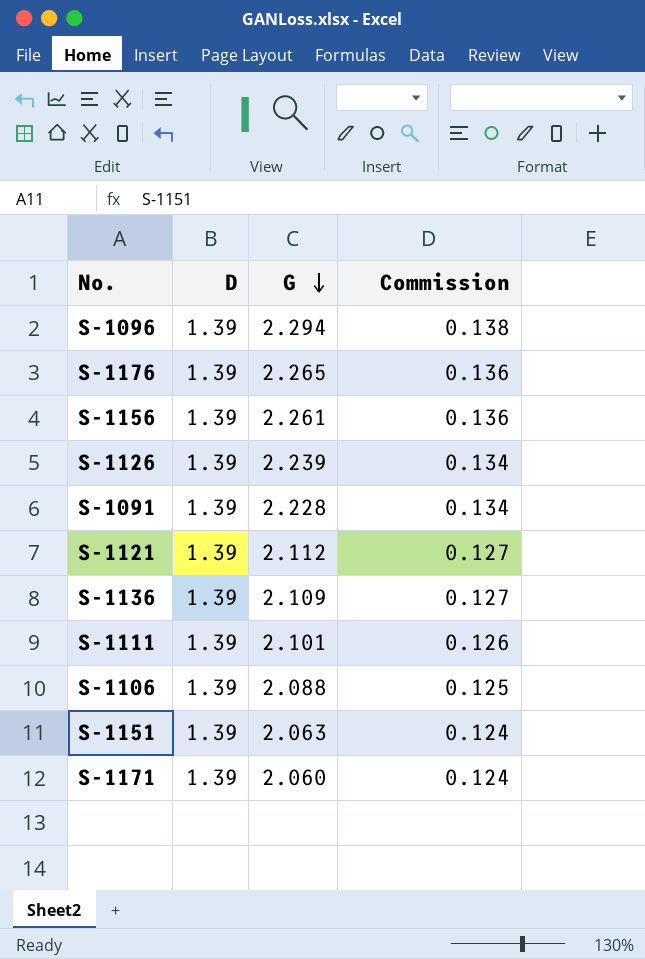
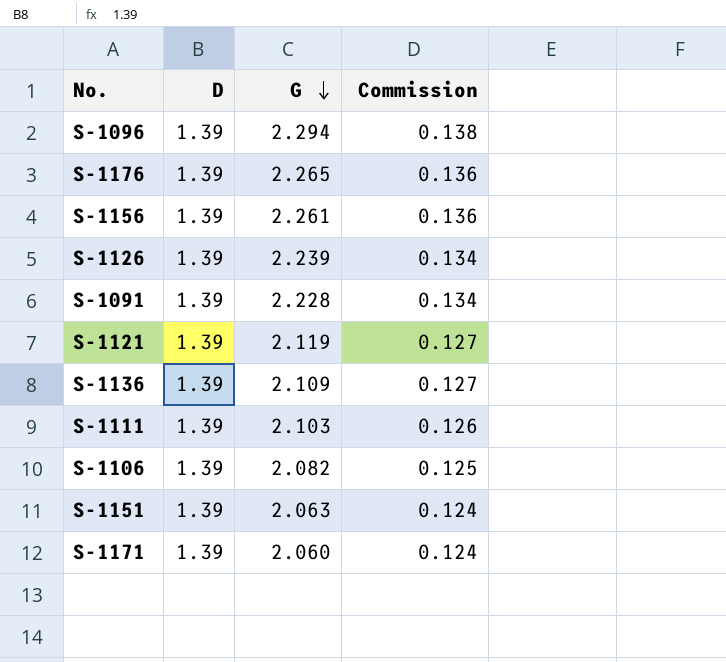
S-1121 | G: 2.112 -> 2.119
S-1111 | G: 2.101 -> 2.103
S-1106 | G: 2.088 -> 2.082

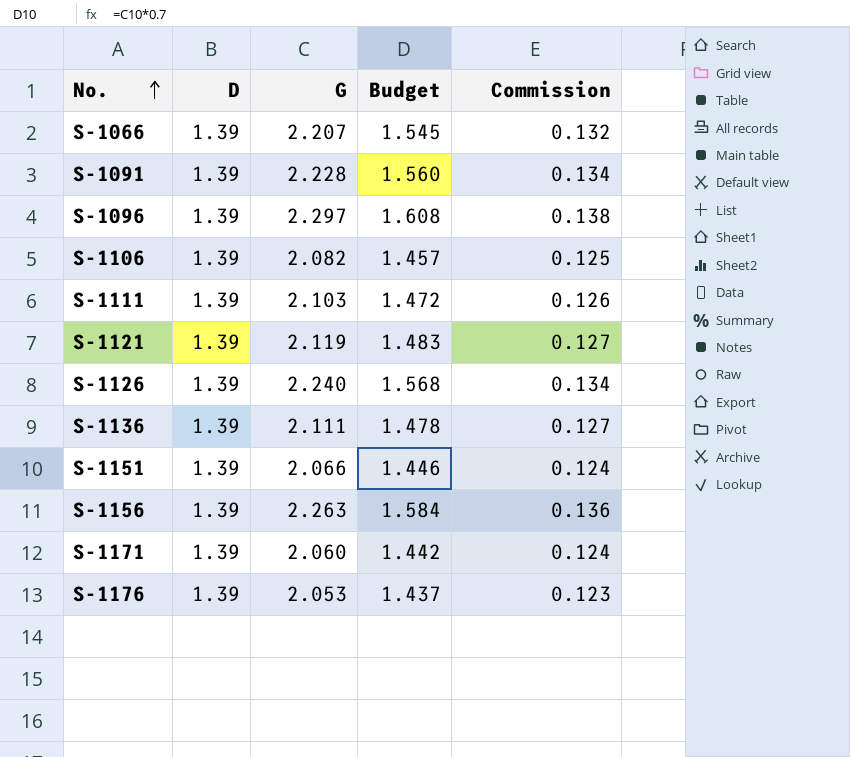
row order: G descending -> No. ascending
column Budget | formula: none -> [G] * 0.7
row S-1066: none -> 1.39 | 2.207 | 1.545 | 0.132
S-1096 | G: 2.294 -> 2.297
S-1126 | G: 2.239 -> 2.240
S-1136 | G: 2.109 -> 2.111
S-1151 | G: 2.063 -> 2.066
S-1156 | G: 2.261 -> 2.263
S-1176 | G: 2.265 -> 2.053
S-1176 | Commission: 0.136 -> 0.123

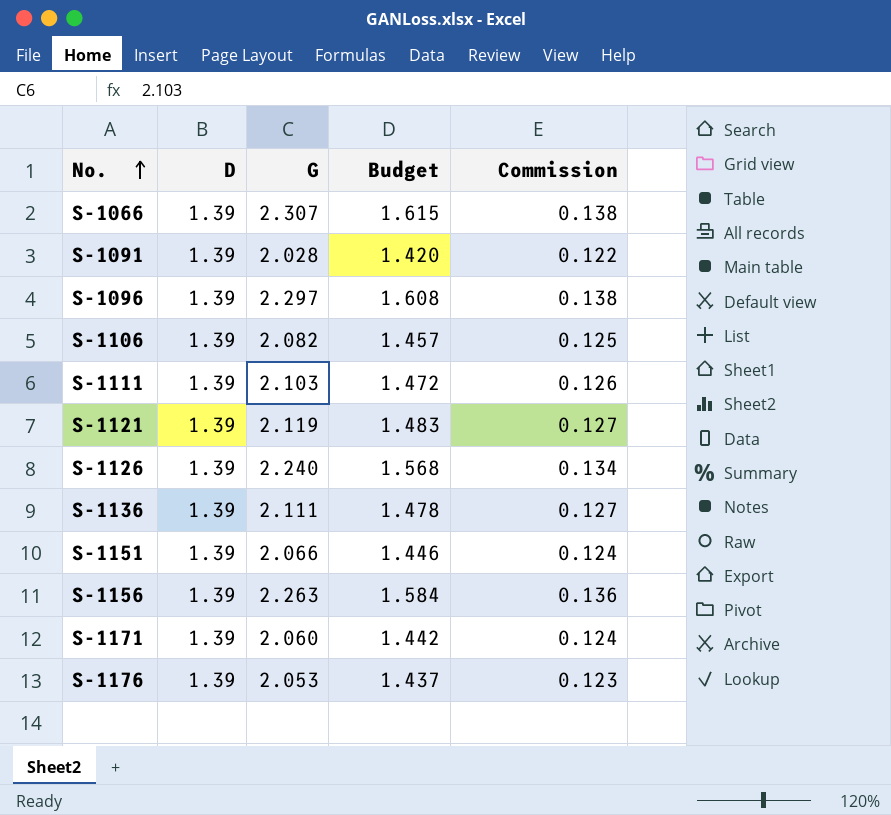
S-1066 | G: 2.207 -> 2.307
S-1066 | Budget: 1.545 -> 1.615
S-1066 | Commission: 0.132 -> 0.138
S-1091 | G: 2.228 -> 2.028
S-1091 | Budget: 1.560 -> 1.420
S-1091 | Commission: 0.134 -> 0.122

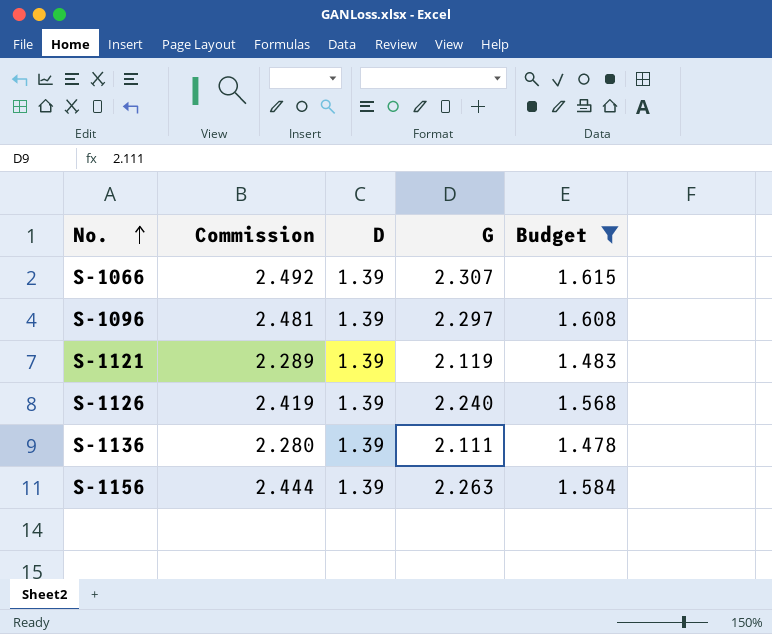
filter: none -> Budget >= 1.478
column Commission | formula: [G] * 0.06 -> [G] * 1.08
column Commission | position: 5 -> 2

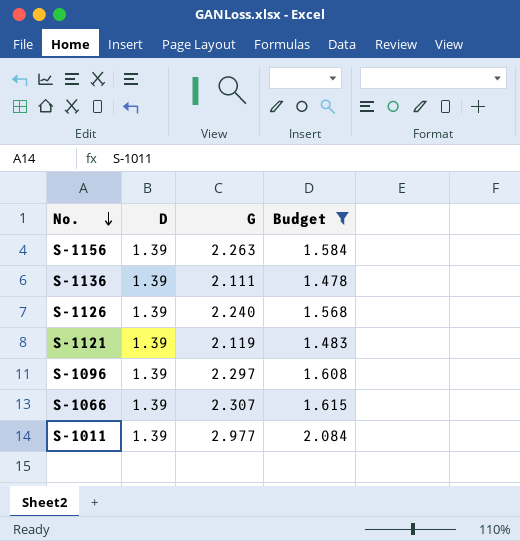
row order: No. ascending -> No. descending
column Commission | formula: [G] * 1.08 -> none
row S-1011: none -> 1.39 | 2.977 | 2.084

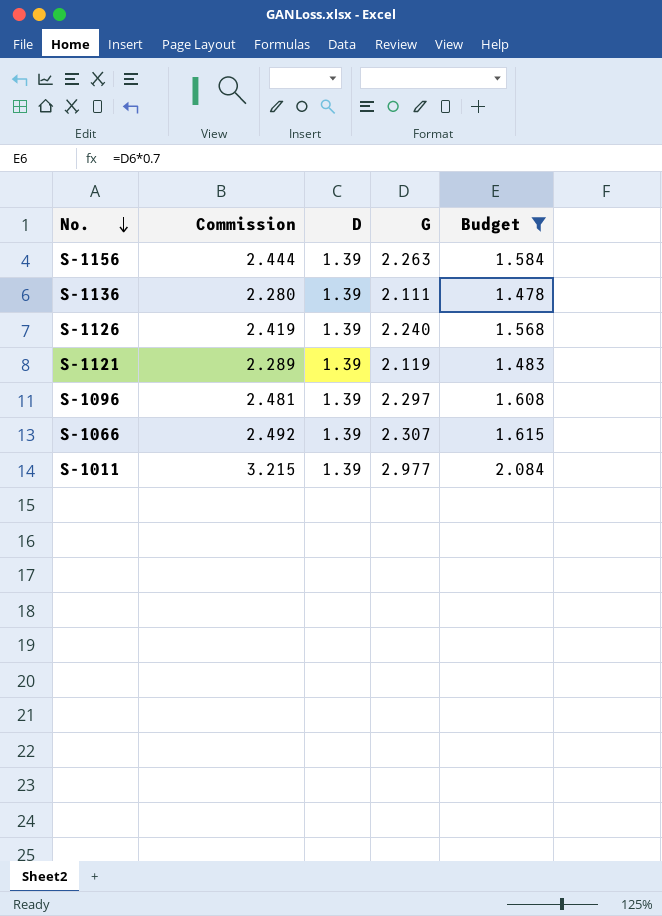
column Commission | formula: none -> [G] * 1.08

